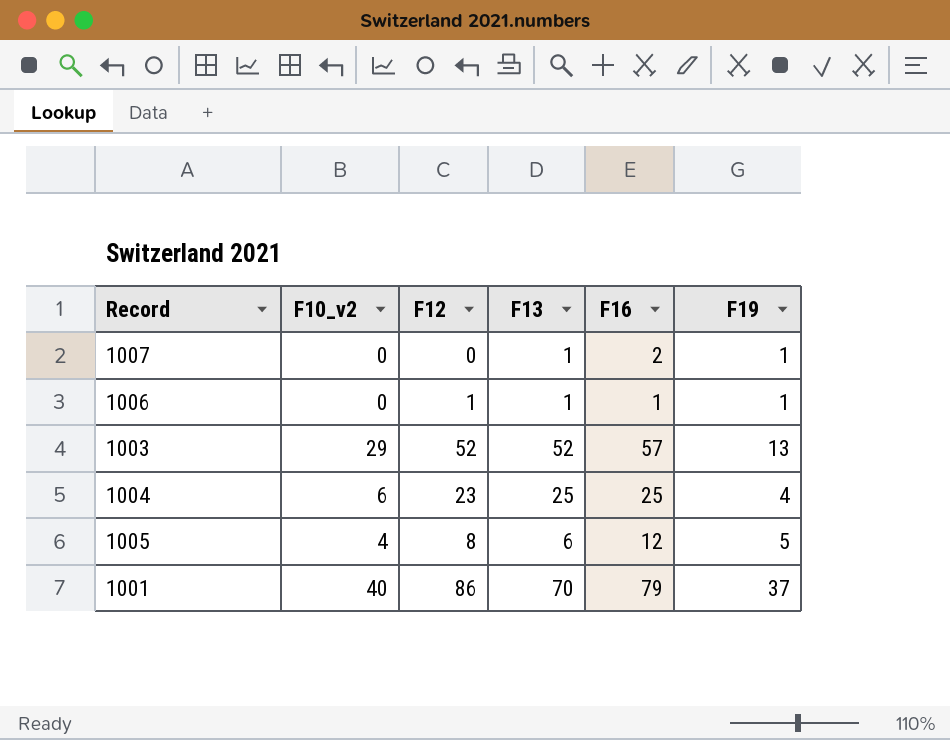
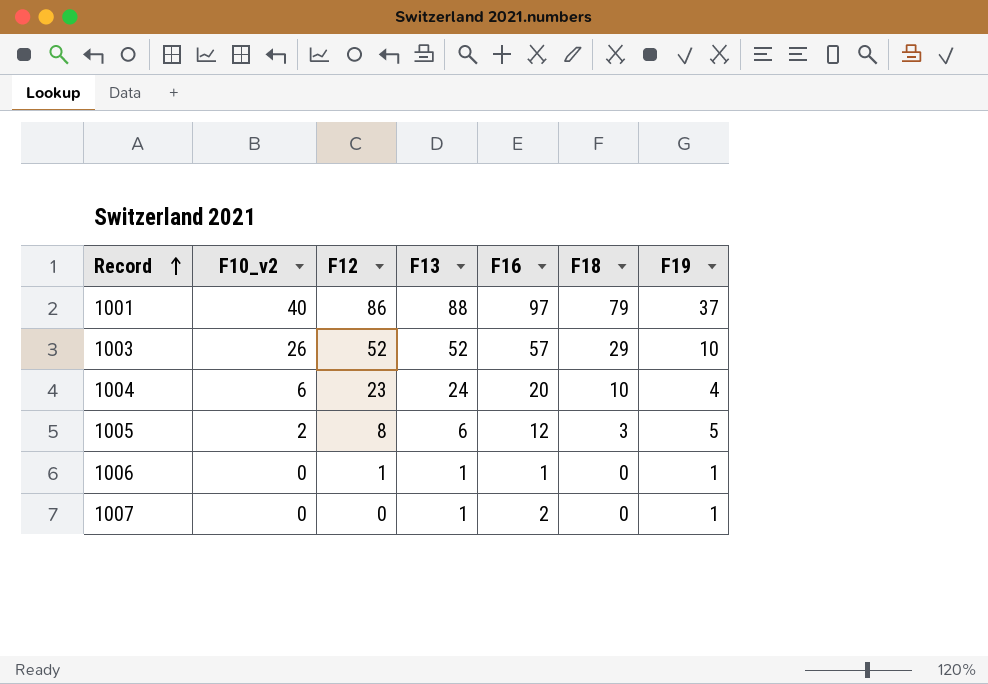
row order: none -> Record ascending
column F18 | position: none -> 6
1001 | F13: 70 -> 88
1001 | F16: 79 -> 97
1003 | F10_v2: 29 -> 26
1003 | F19: 13 -> 10
1004 | F13: 25 -> 24
1004 | F16: 25 -> 20
1005 | F10_v2: 4 -> 2

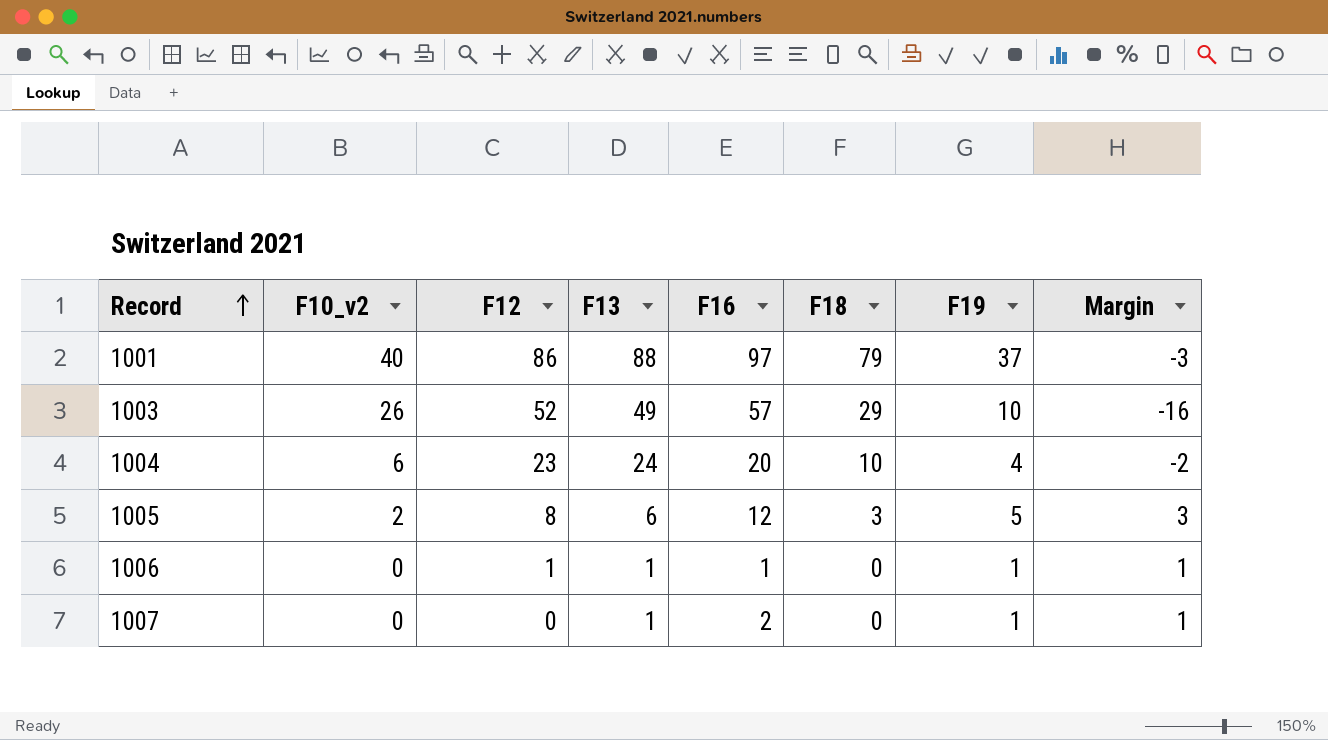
column Margin | formula: none -> [F19] - [F10_v2]
1003 | F13: 52 -> 49

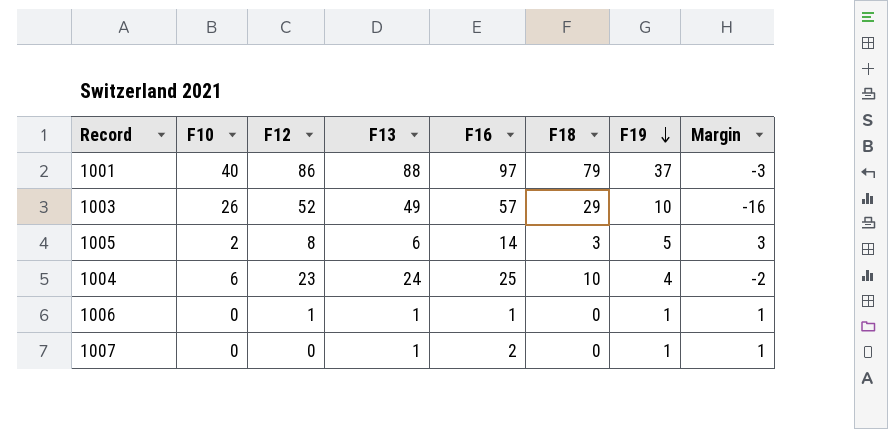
row order: Record ascending -> F19 descending
column name: F10_v2 -> F10
1005 | F16: 12 -> 14
1004 | F16: 20 -> 25

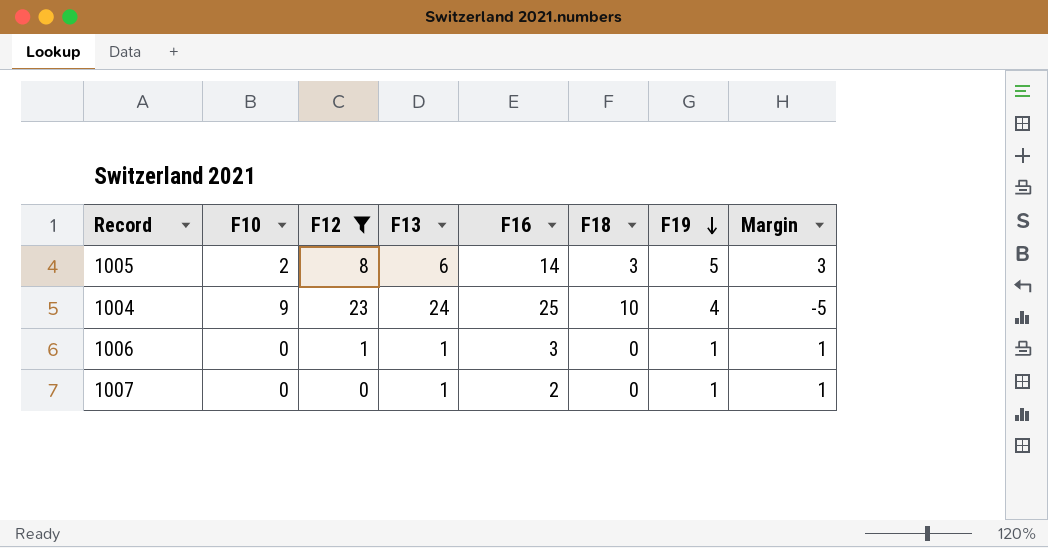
filter: none -> F12 <= 23
1004 | F10: 6 -> 9
1004 | Margin: -2 -> -5
1006 | F16: 1 -> 3

